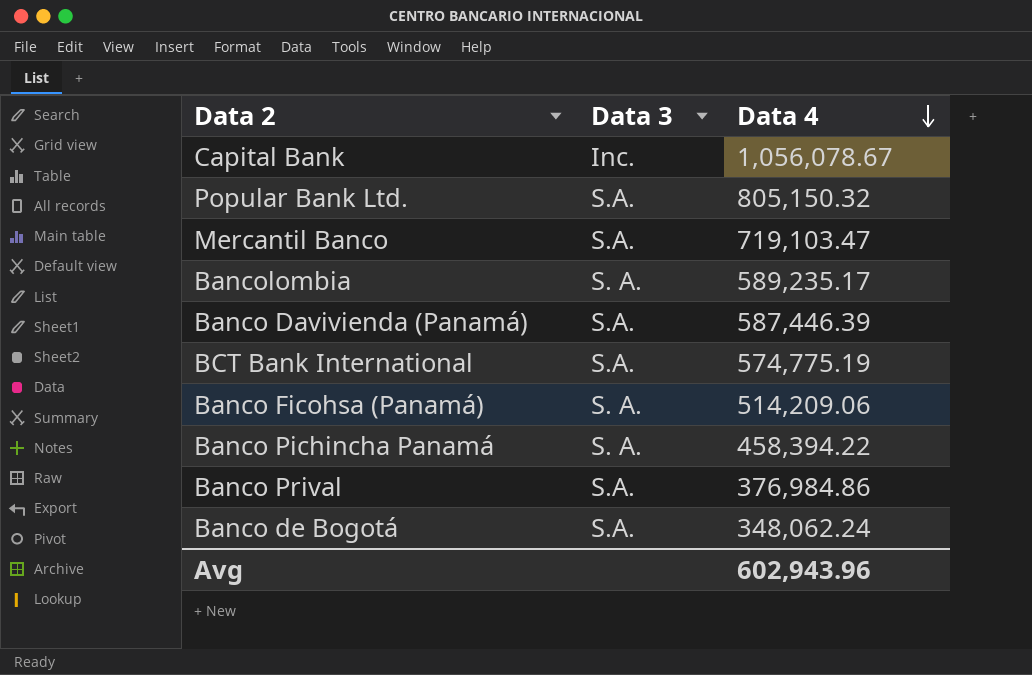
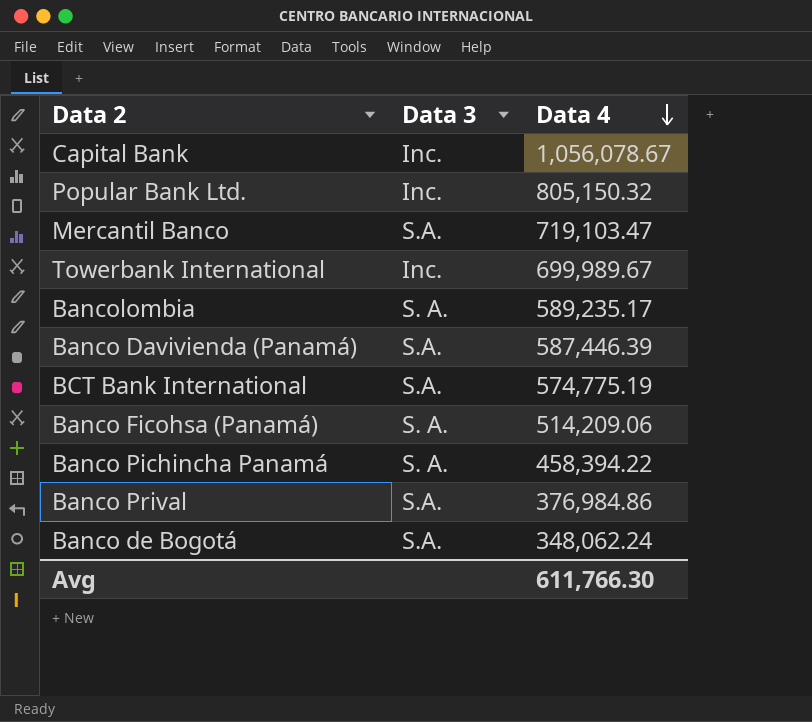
Popular Bank Ltd. | Data 3: S.A. -> Inc.
row Towerbank International: none -> Inc. | 699,989.67
Avg | Data 4: 602,943.96 -> 611,766.30

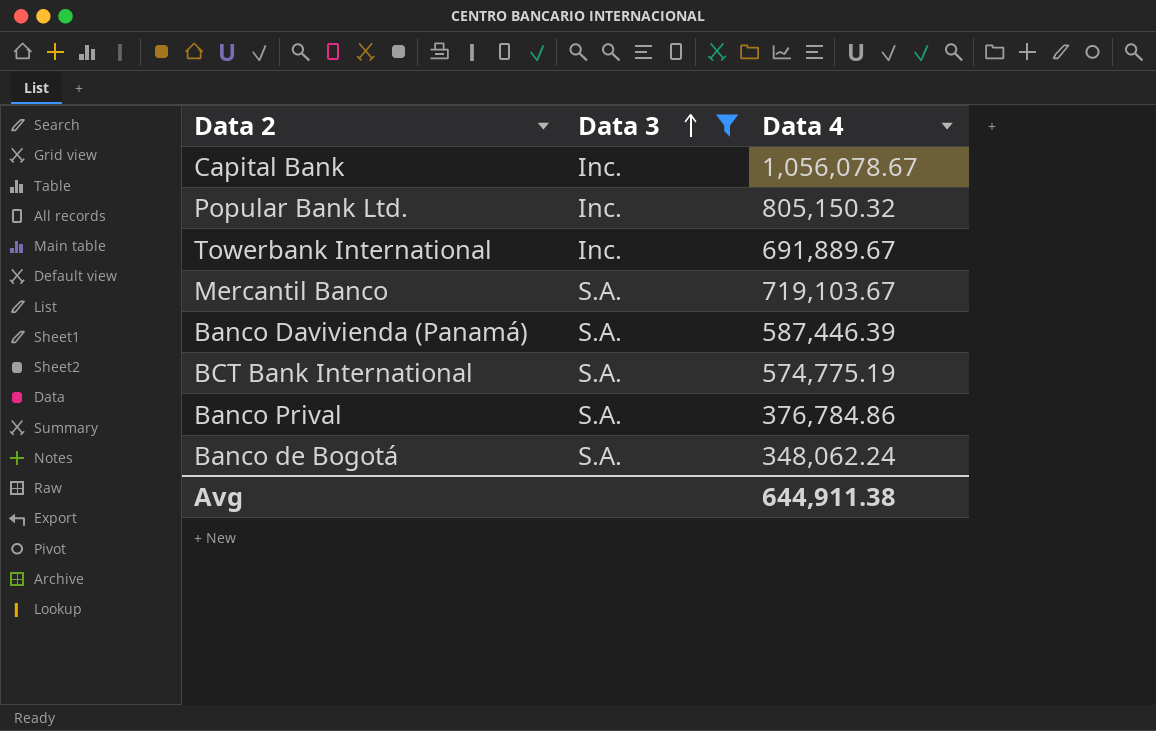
filter: none -> Data 3 != S. A.
row order: Data 4 descending -> Data 3 ascending
Towerbank International | Data 4: 699,989.67 -> 691,889.67
Mercantil Banco | Data 4: 719,103.47 -> 719,103.67
Banco Prival | Data 4: 376,984.86 -> 376,784.86
Avg | Data 4: 611,766.30 -> 644,911.38

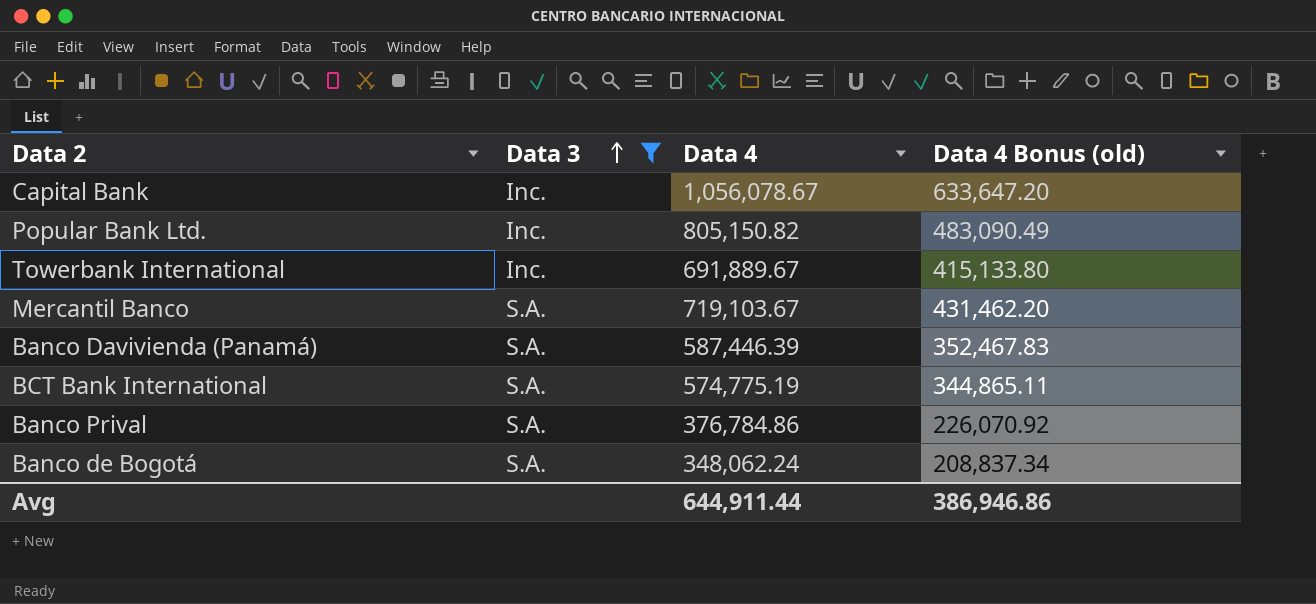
column Data 4 Bonus (old) | formula: none -> [Data 4] * 0.6
Popular Bank Ltd. | Data 4: 805,150.32 -> 805,150.82
Avg | Data 4: 644,911.38 -> 644,911.44

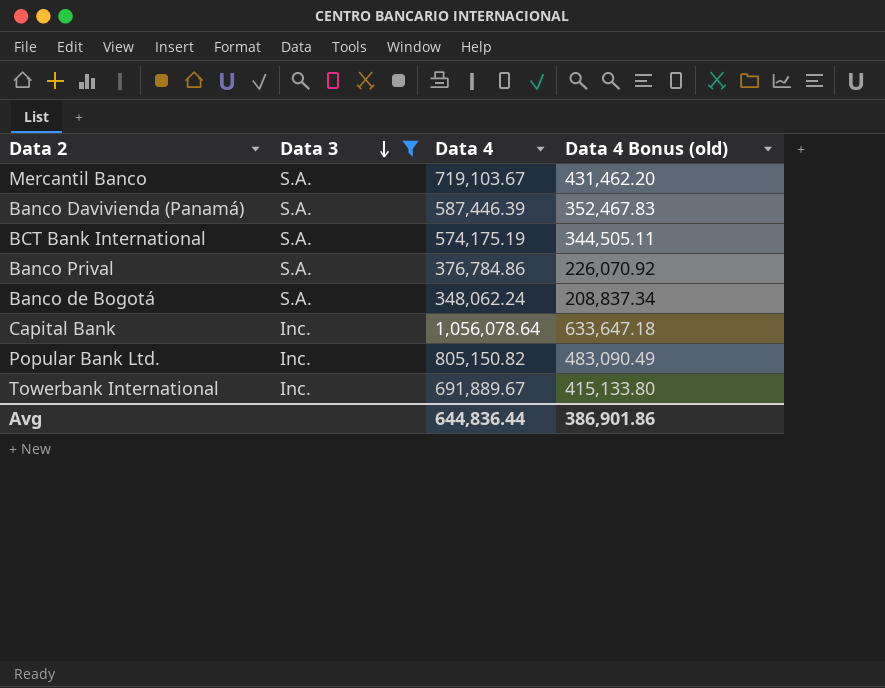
row order: Data 3 ascending -> Data 3 descending
BCT Bank International | Data 4: 574,775.19 -> 574,175.19
BCT Bank International | Data 4 Bonus (old): 344,865.11 -> 344,505.11
Capital Bank | Data 4: 1,056,078.67 -> 1,056,078.64
Capital Bank | Data 4 Bonus (old): 633,647.20 -> 633,647.18
Avg | Data 4: 644,911.44 -> 644,836.44
Avg | Data 4 Bonus (old): 386,946.86 -> 386,901.86

